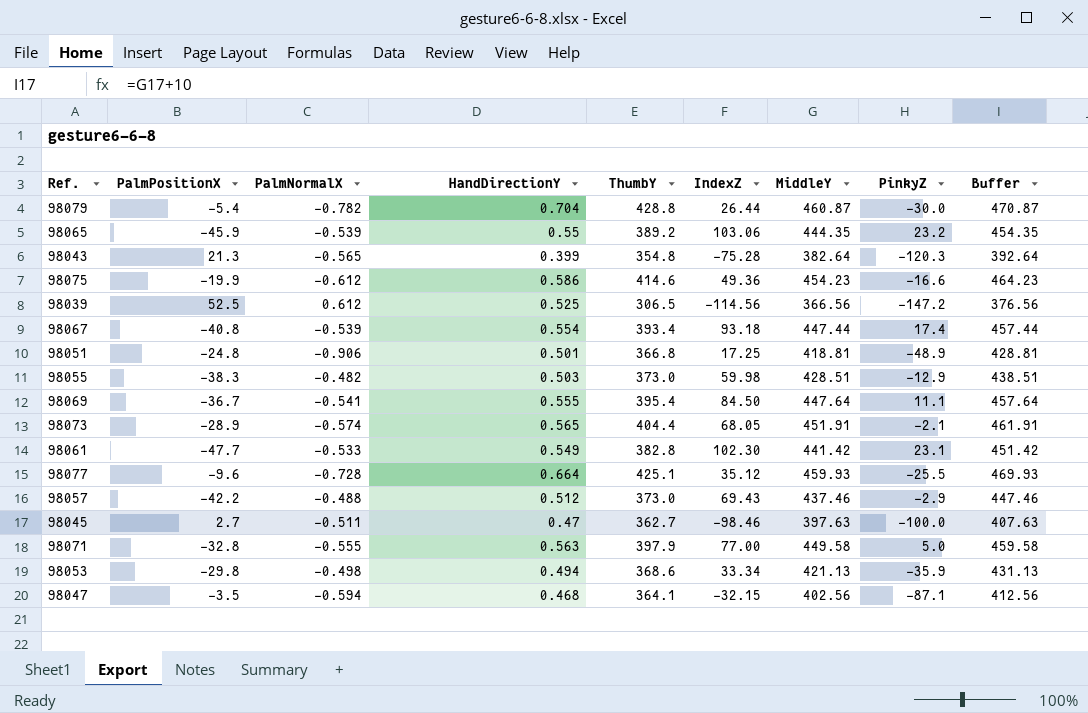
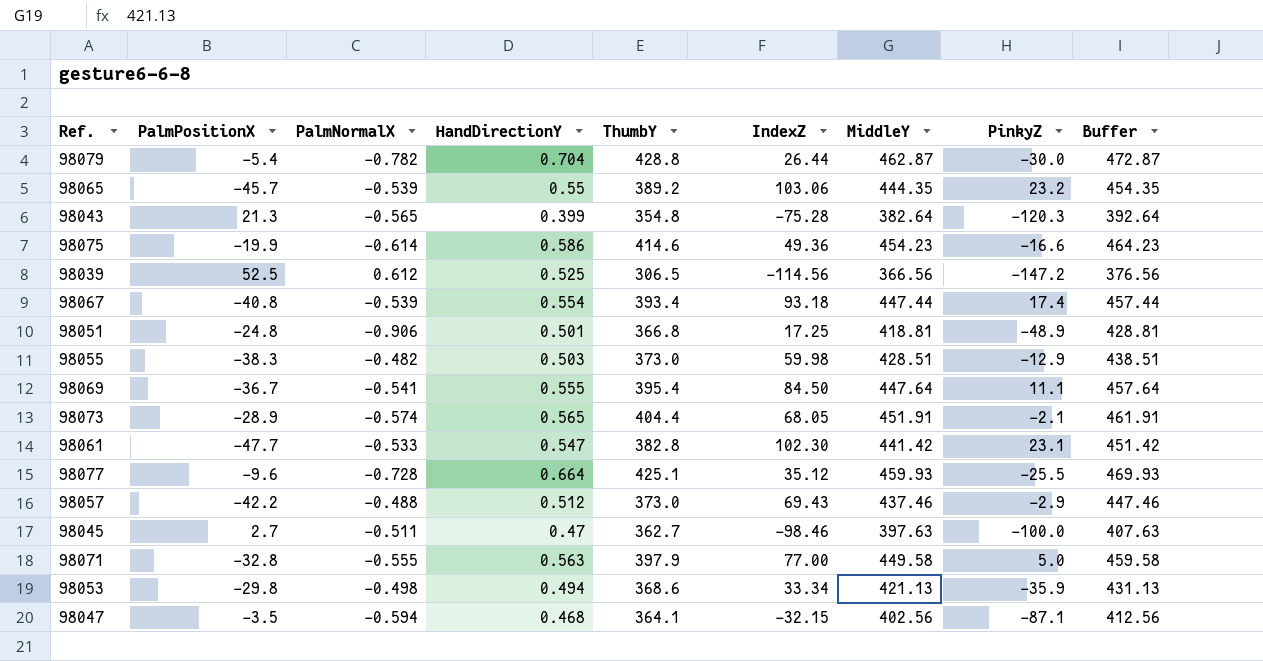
98079 | MiddleY: 460.87 -> 462.87
98079 | Buffer: 470.87 -> 472.87
98065 | PalmPositionX: -45.9 -> -45.7
98075 | PalmNormalX: -0.612 -> -0.614
98061 | HandDirectionY: 0.549 -> 0.547

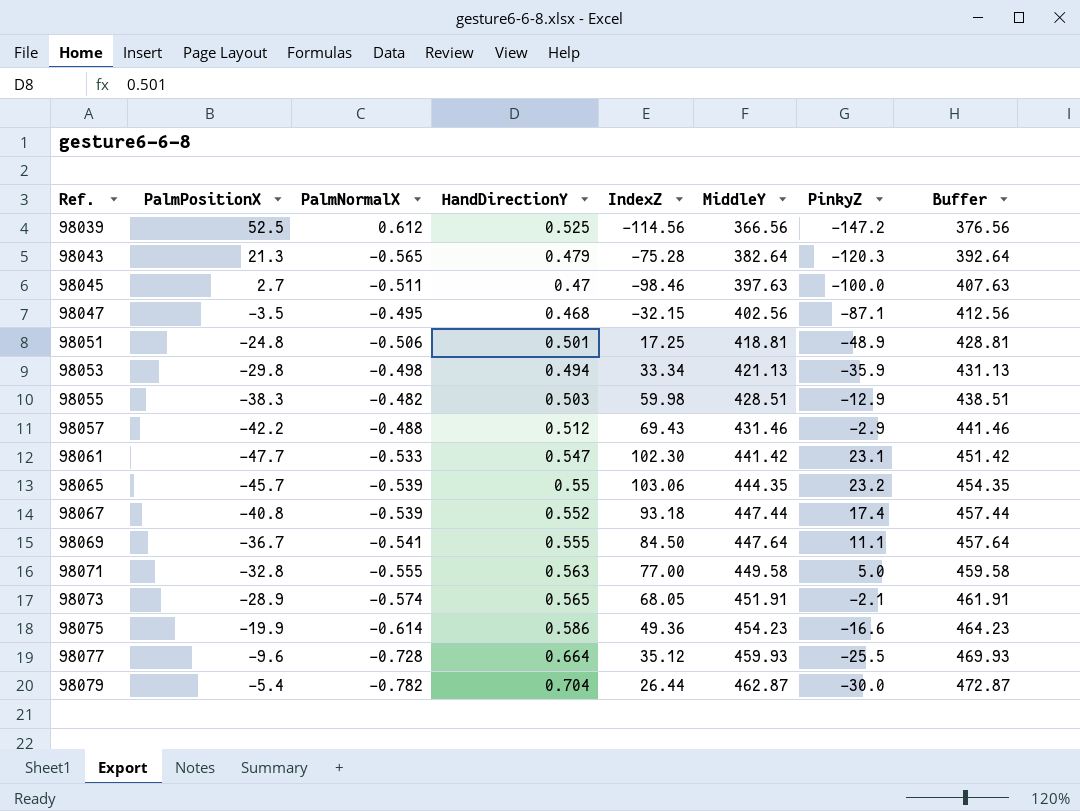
row order: none -> Ref. ascending
column ThumbY | position: 5 -> none
98043 | HandDirectionY: 0.399 -> 0.479
98047 | PalmNormalX: -0.594 -> -0.495
98051 | PalmNormalX: -0.906 -> -0.506
98057 | MiddleY: 437.46 -> 431.46
98057 | Buffer: 447.46 -> 441.46
98067 | HandDirectionY: 0.554 -> 0.552

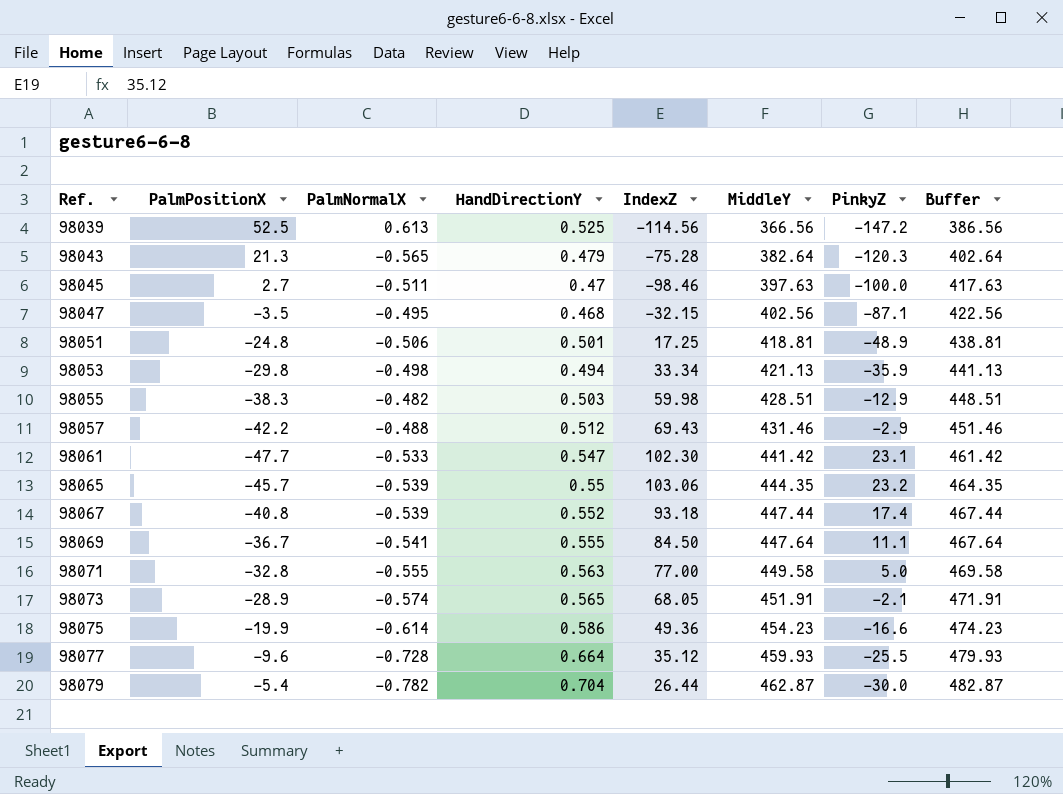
column Buffer | formula: [MiddleY] + 10 -> [MiddleY] + 20
98039 | PalmNormalX: 0.612 -> 0.613

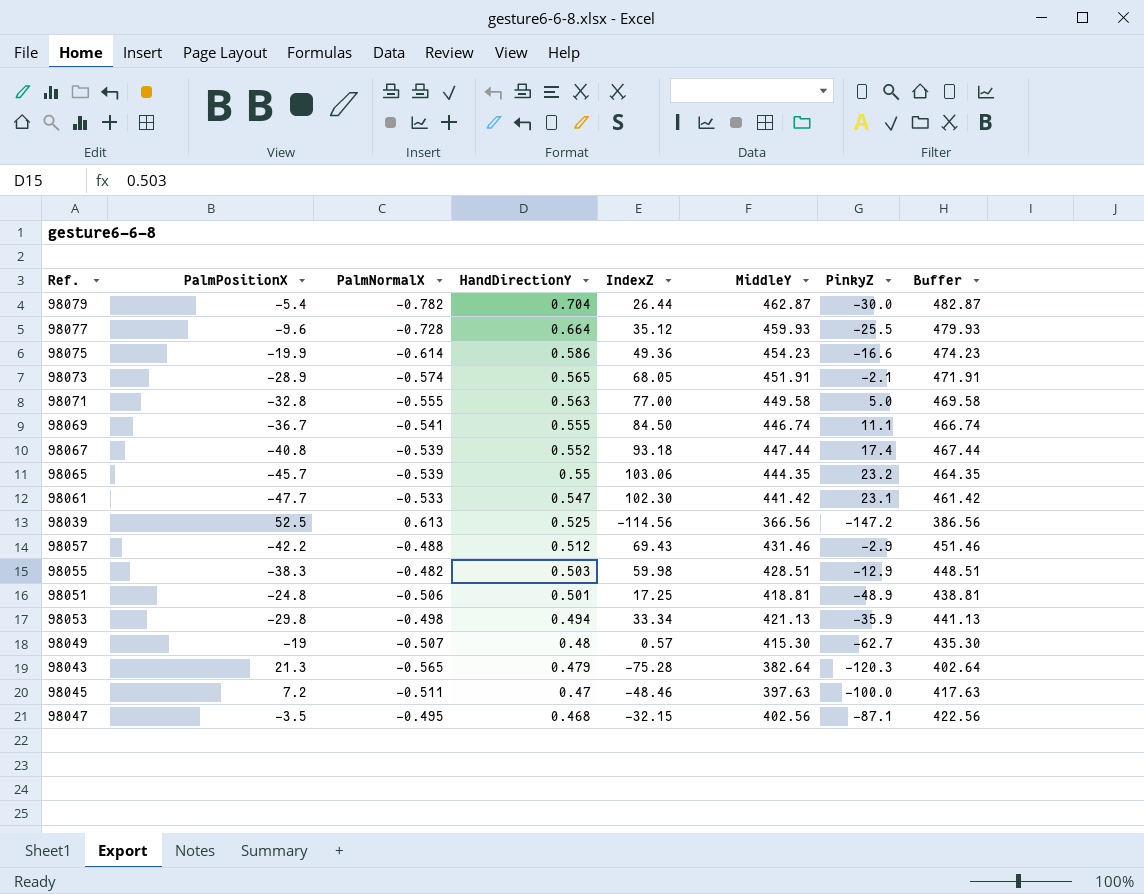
row order: Ref. ascending -> HandDirectionY descending
98069 | MiddleY: 447.64 -> 446.74
98069 | Buffer: 467.64 -> 466.74
row 98049: none -> -19 | -0.507 | 0.48 | 0.57 | 415.30 | -62.7 | 435.30
98045 | PalmPositionX: 2.7 -> 7.2
98045 | IndexZ: -98.46 -> -48.46

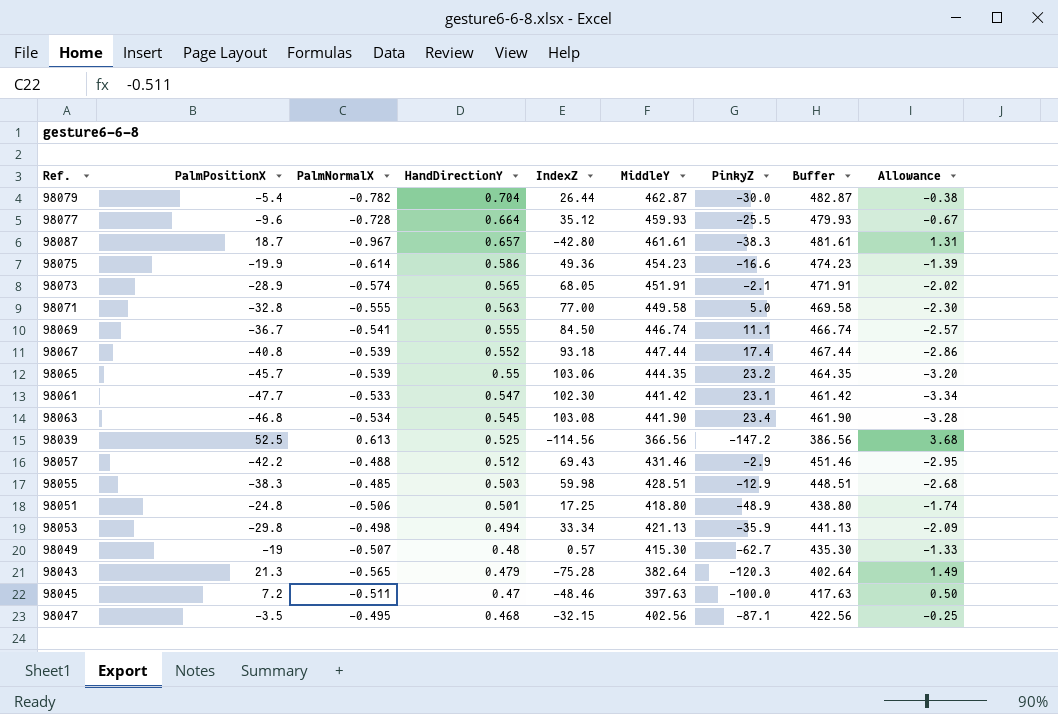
column Allowance | formula: none -> [PalmPositionX] * 0.07
row 98087: none -> 18.7 | -0.967 | 0.657 | -42.80 | 461.61 | -38.3 | 481.61 | 1.31
row 98063: none -> -46.8 | -0.534 | 0.545 | 103.08 | 441.90 | 23.4 | 461.90 | -3.28
98055 | PalmNormalX: -0.482 -> -0.485
98051 | MiddleY: 418.81 -> 418.80
98051 | Buffer: 438.81 -> 438.80

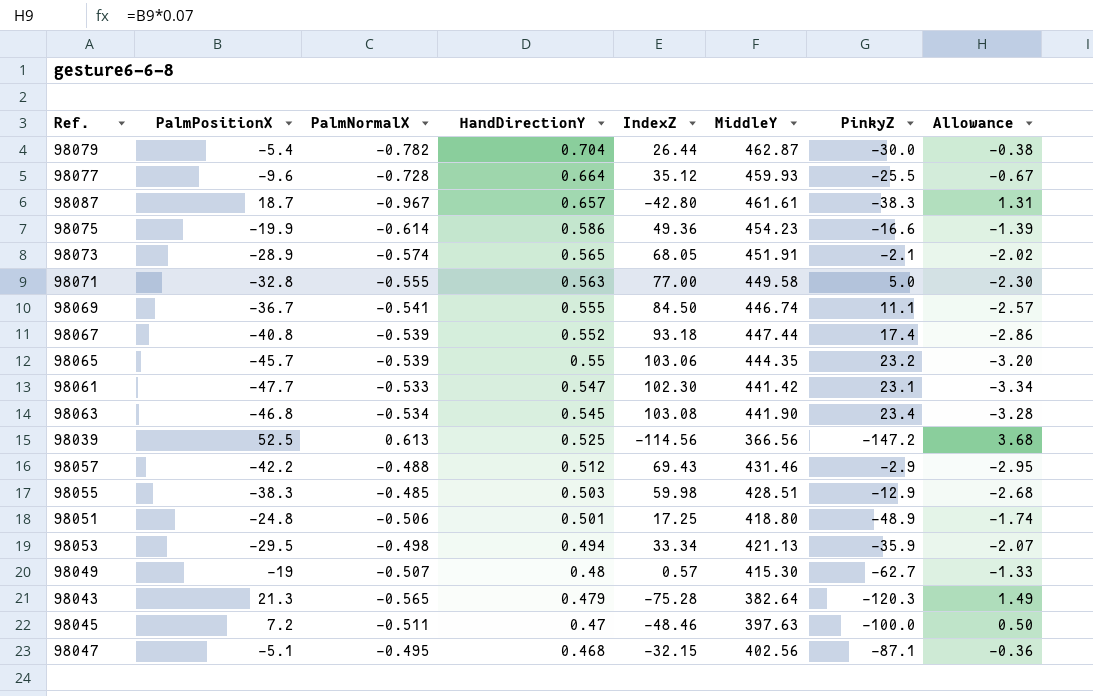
column Buffer | formula: [MiddleY] + 20 -> none
98053 | PalmPositionX: -29.8 -> -29.5
98053 | Allowance: -2.09 -> -2.07
98047 | PalmPositionX: -3.5 -> -5.1
98047 | Allowance: -0.25 -> -0.36

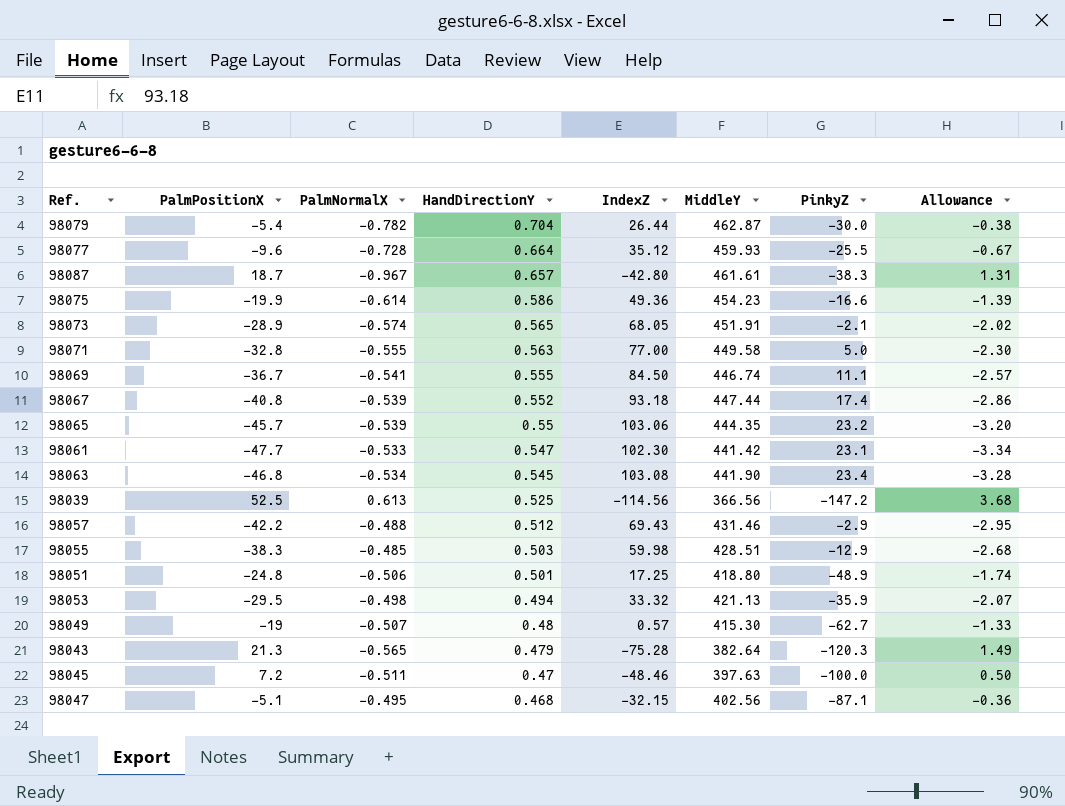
98053 | IndexZ: 33.34 -> 33.32

